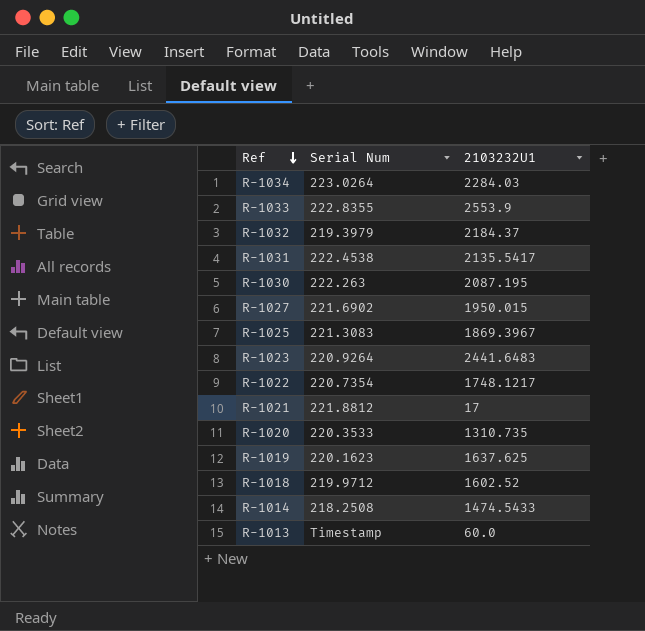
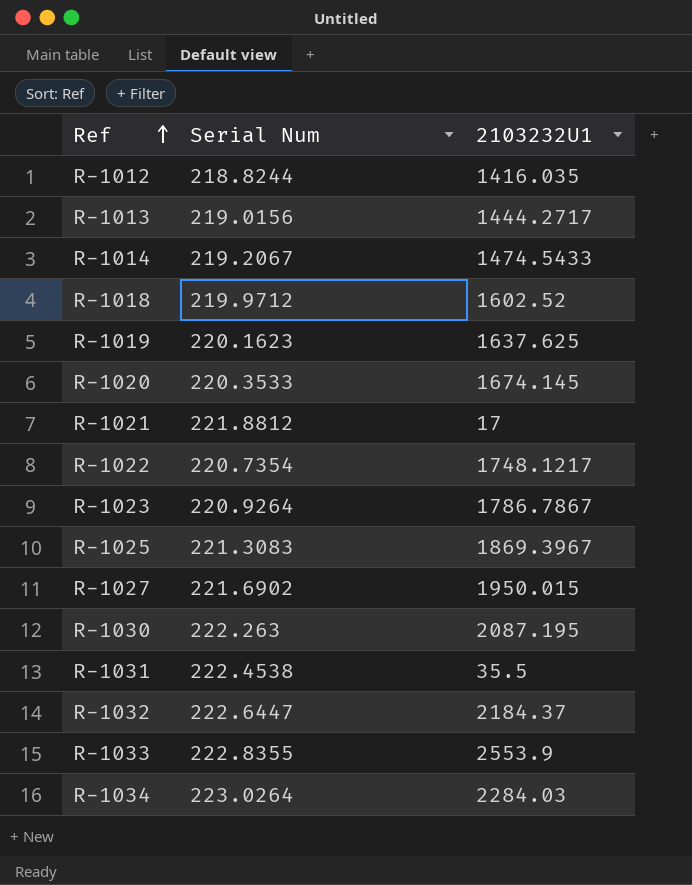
row order: Ref descending -> Ref ascending
row R-1012: none -> 218.8244 | 1416.035
R-1013 | Serial Num: Timestamp -> 219.0156
R-1013 | 2103232U1: 60.0 -> 1444.2717
R-1014 | Serial Num: 218.2508 -> 219.2067
R-1020 | 2103232U1: 1310.735 -> 1674.145
R-1023 | 2103232U1: 2441.6483 -> 1786.7867
R-1031 | 2103232U1: 2135.5417 -> 35.5
R-1032 | Serial Num: 219.3979 -> 222.6447

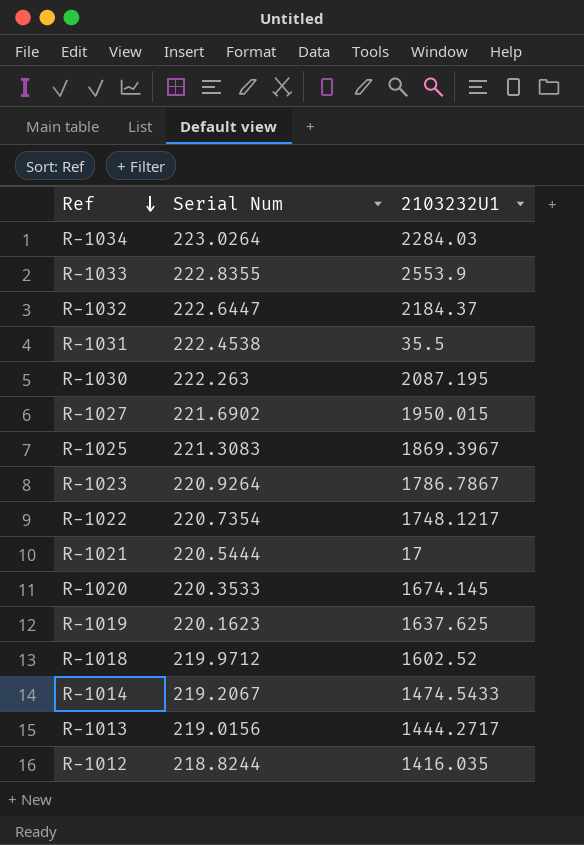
row order: Ref ascending -> Ref descending
R-1021 | Serial Num: 221.8812 -> 220.5444

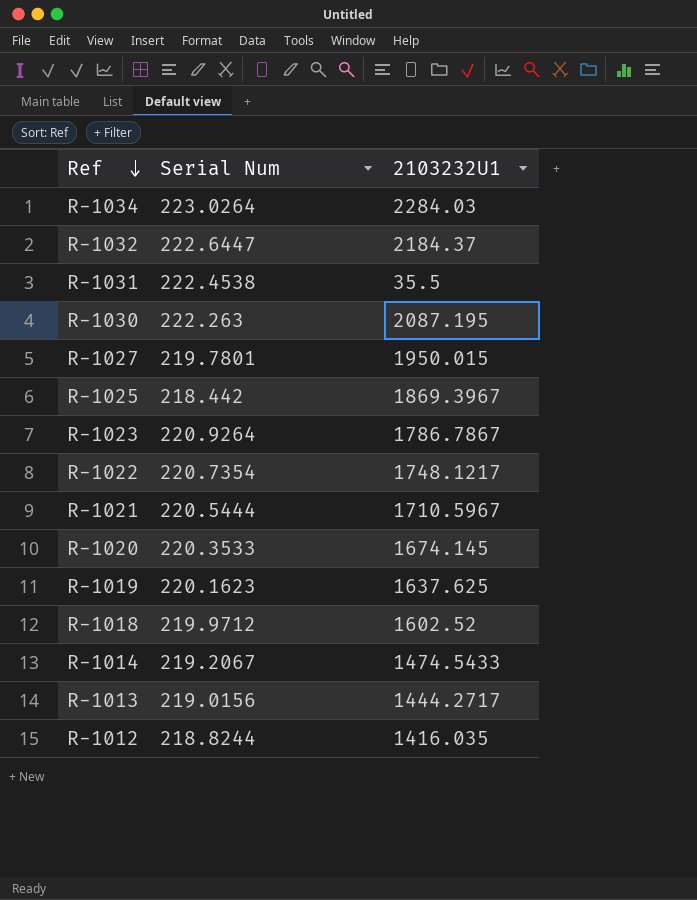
row R-1033: 222.8355 | 2553.9 -> none
R-1027 | Serial Num: 221.6902 -> 219.7801
R-1025 | Serial Num: 221.3083 -> 218.442
R-1021 | 2103232U1: 17 -> 1710.5967

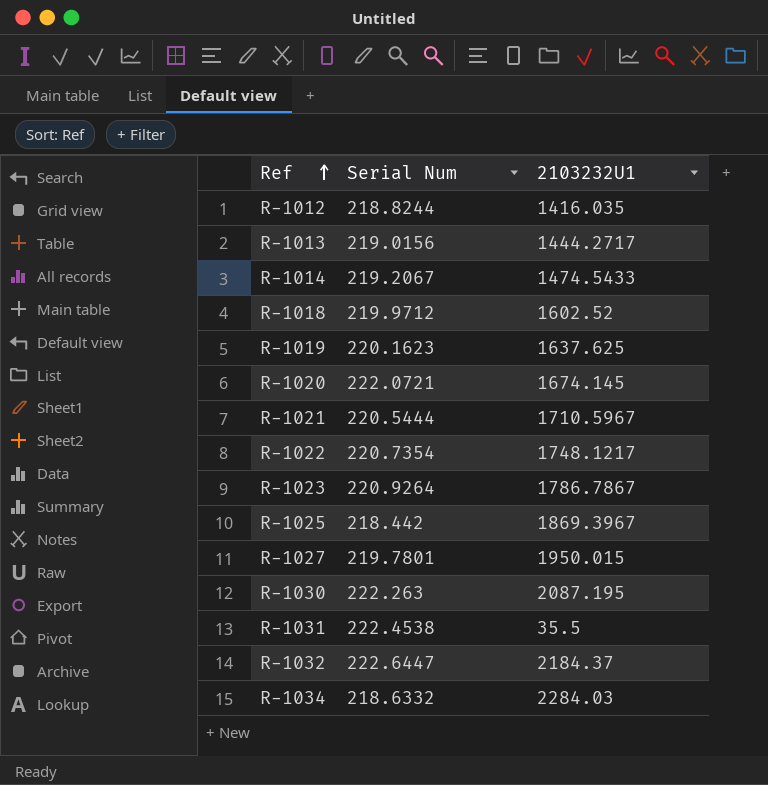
row order: Ref descending -> Ref ascending
R-1020 | Serial Num: 220.3533 -> 222.0721
R-1034 | Serial Num: 223.0264 -> 218.6332

